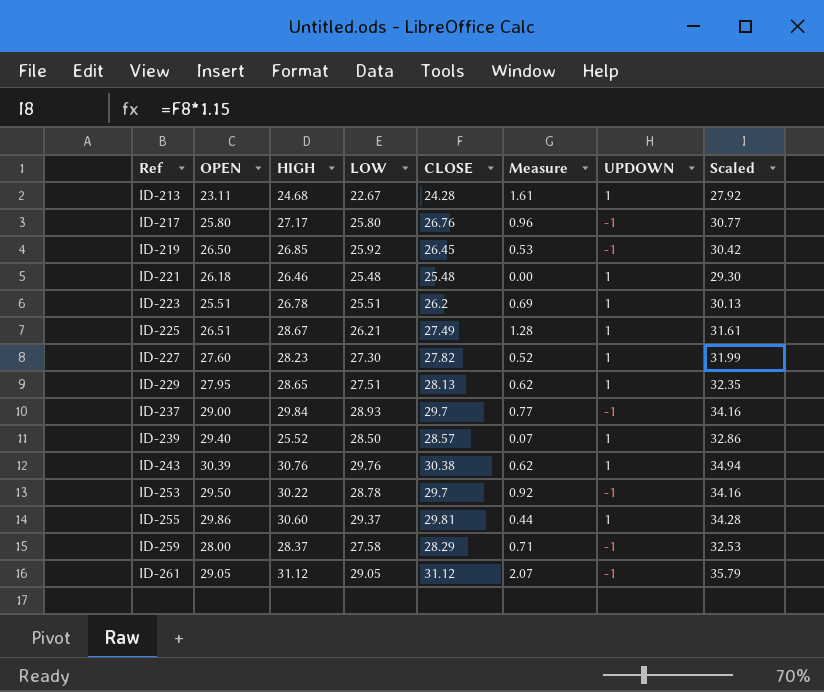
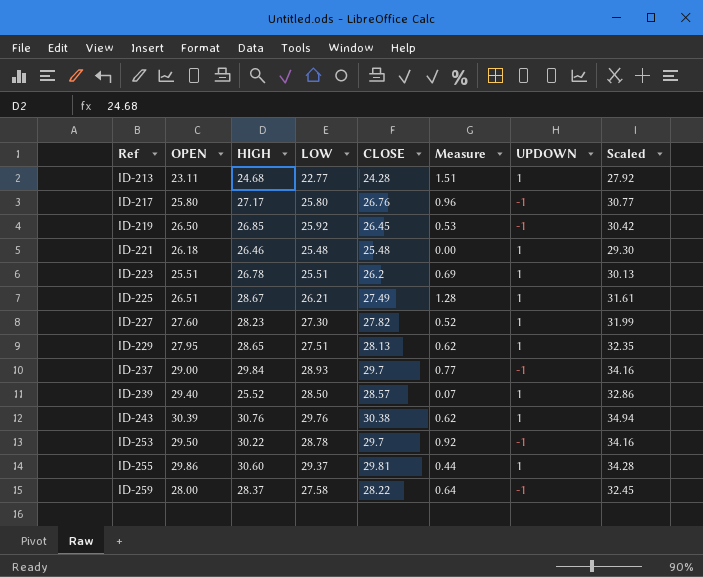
row ID-261: 29.05 | 31.12 | 29.05 | 31.12 | 2.07 | -1 | 35.79 -> none
ID-213 | LOW: 22.67 -> 22.77
ID-213 | Measure: 1.61 -> 1.51
ID-259 | CLOSE: 28.29 -> 28.22
ID-259 | Measure: 0.71 -> 0.64
ID-259 | Scaled: 32.53 -> 32.45

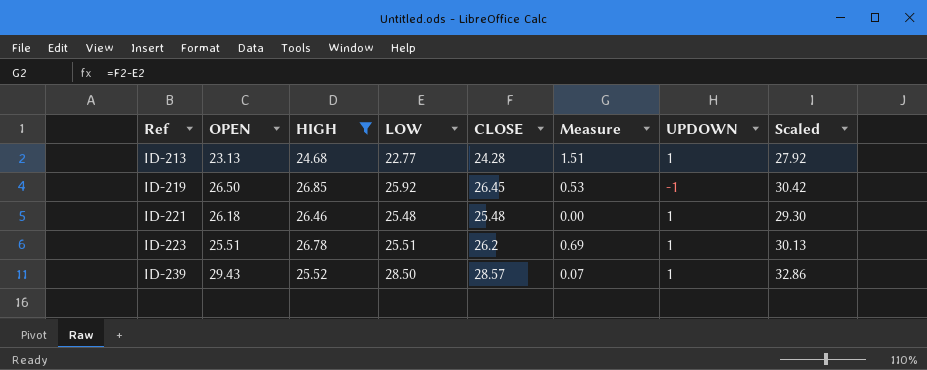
filter: none -> HIGH <= 26.85
ID-213 | OPEN: 23.11 -> 23.13
ID-239 | OPEN: 29.40 -> 29.43

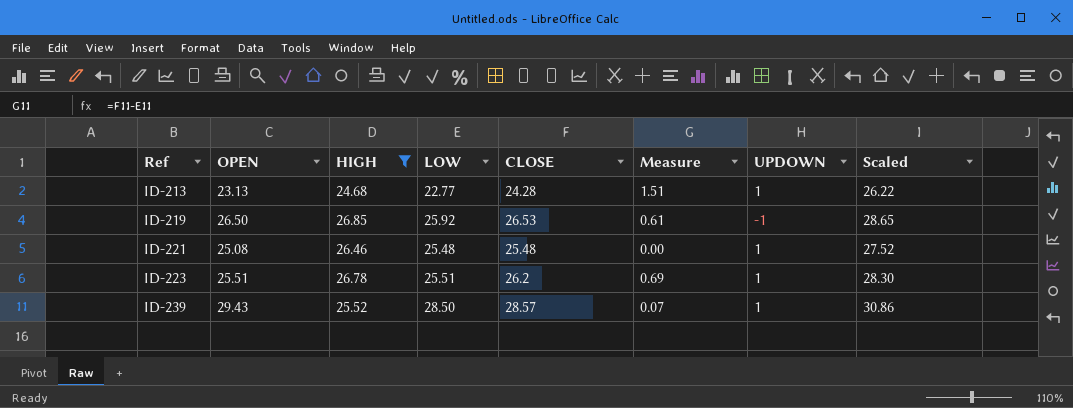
column Scaled | formula: [CLOSE] * 1.15 -> [CLOSE] * 1.08
ID-219 | CLOSE: 26.45 -> 26.53
ID-219 | Measure: 0.53 -> 0.61
ID-221 | OPEN: 26.18 -> 25.08

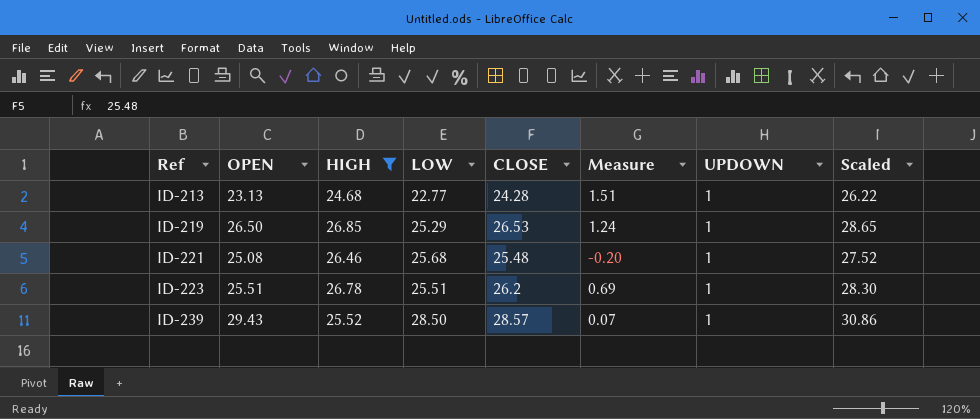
ID-219 | LOW: 25.92 -> 25.29
ID-219 | Measure: 0.61 -> 1.24
ID-219 | UPDOWN: -1 -> 1
ID-221 | LOW: 25.48 -> 25.68
ID-221 | Measure: 0.00 -> -0.20

